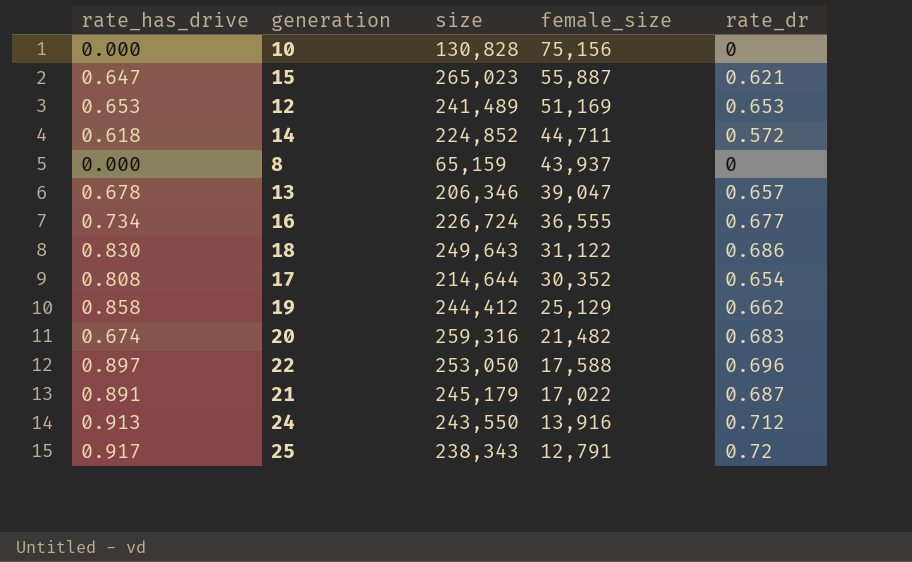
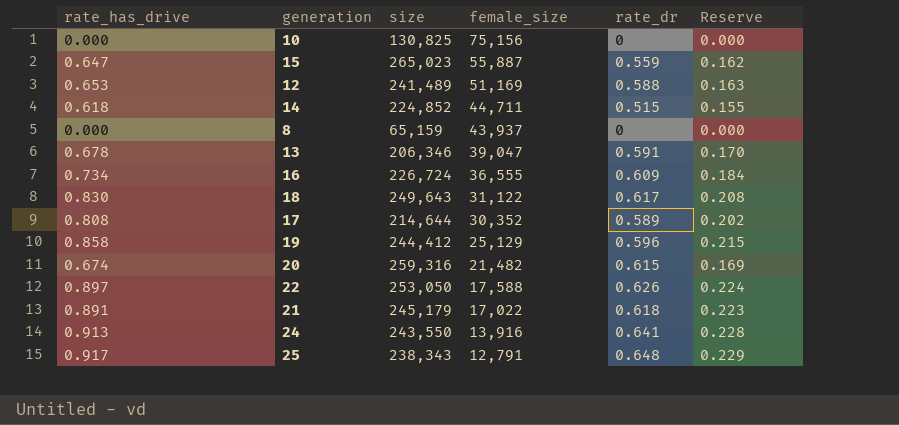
column Reserve | formula: none -> [rate_has_drive] * 0.25
10 | size: 130,828 -> 130,825
15 | rate_dr: 0.621 -> 0.559
12 | rate_dr: 0.653 -> 0.588
14 | rate_dr: 0.572 -> 0.515
13 | rate_dr: 0.657 -> 0.591
16 | rate_dr: 0.677 -> 0.609
18 | rate_dr: 0.686 -> 0.617
17 | rate_dr: 0.654 -> 0.589
19 | rate_dr: 0.662 -> 0.596
20 | rate_dr: 0.683 -> 0.615
22 | rate_dr: 0.696 -> 0.626
21 | rate_dr: 0.687 -> 0.618
24 | rate_dr: 0.712 -> 0.641
25 | rate_dr: 0.72 -> 0.648

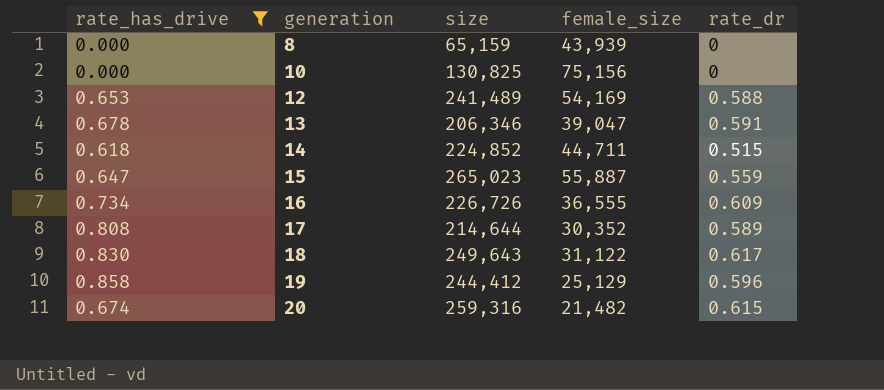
filter: none -> rate_has_drive <= 0.858
row order: female_size descending -> generation ascending
column Reserve | formula: [rate_has_drive] * 0.25 -> none
8 | female_size: 43,937 -> 43,939
12 | female_size: 51,169 -> 54,169
16 | size: 226,724 -> 226,726

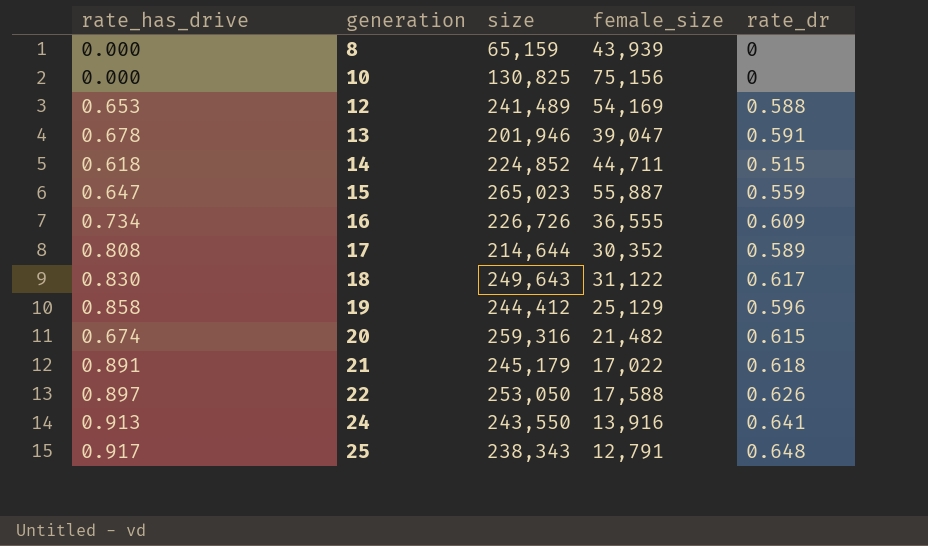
filter: rate_has_drive <= 0.858 -> none
13 | size: 206,346 -> 201,946

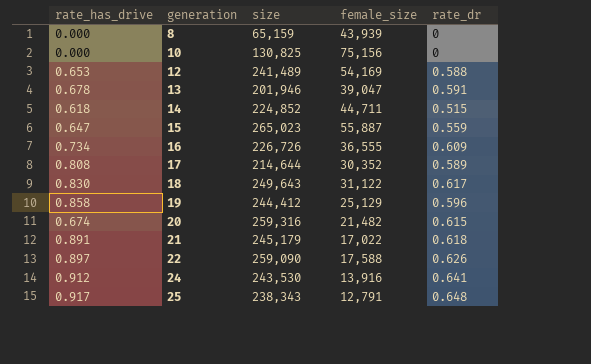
22 | size: 253,050 -> 259,090
24 | rate_has_drive: 0.913 -> 0.912
24 | size: 243,550 -> 243,530

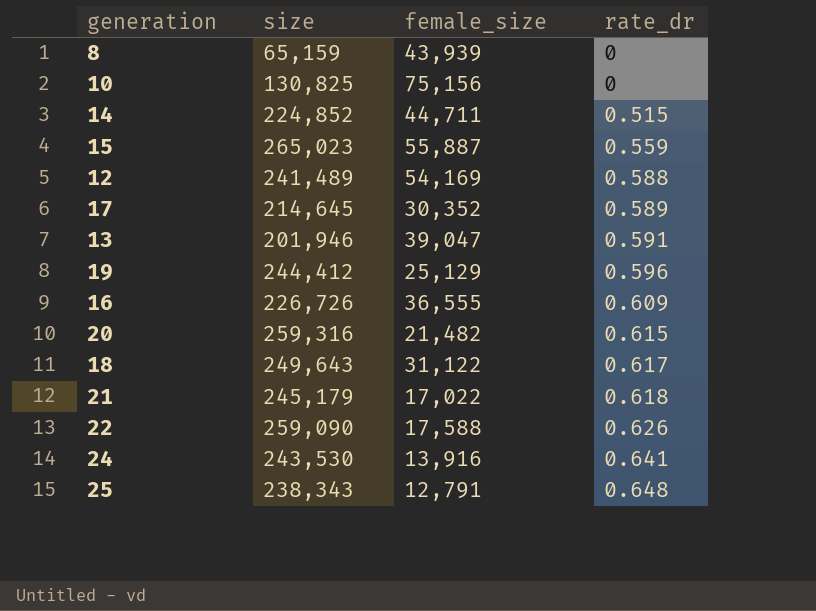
row order: generation ascending -> rate_dr ascending
column rate_has_drive | position: 1 -> none
17 | size: 214,644 -> 214,645

